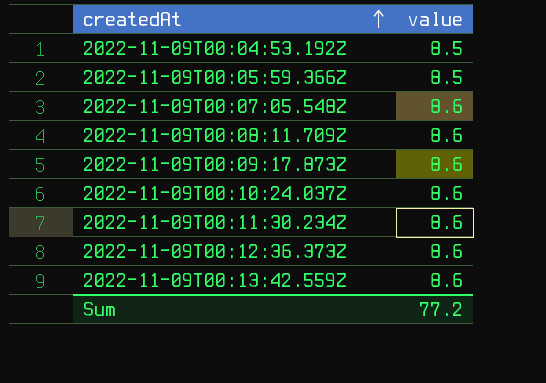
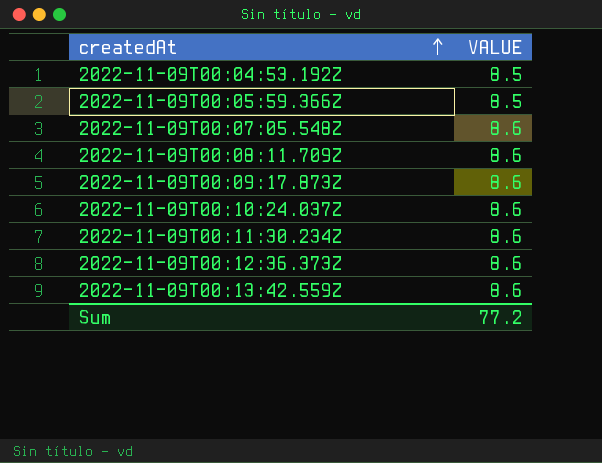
column name: value -> VALUE

